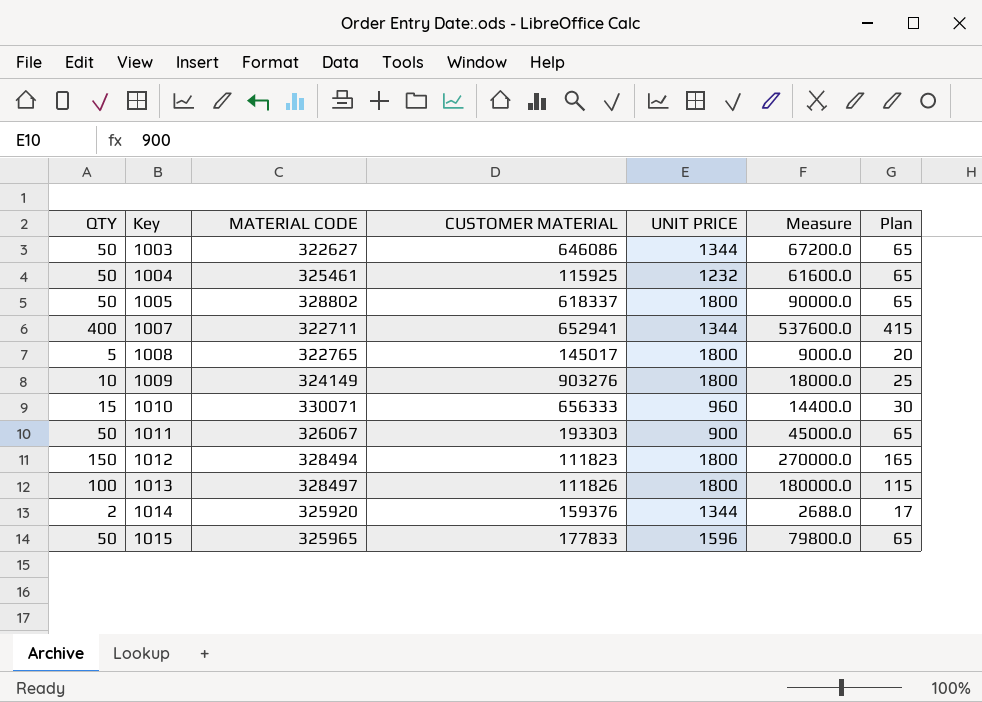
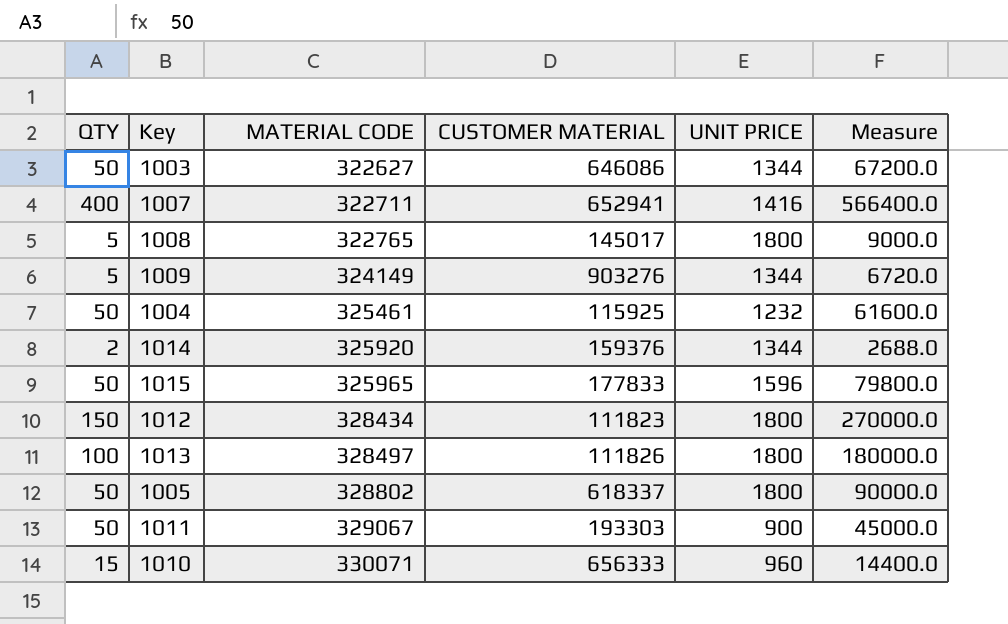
row order: Key ascending -> MATERIAL CODE ascending
column Plan | formula: [QTY] + 15 -> none
1007 | UNIT PRICE: 1344 -> 1416
1007 | Measure: 537600.0 -> 566400.0
1009 | QTY: 10 -> 5
1009 | UNIT PRICE: 1800 -> 1344
1009 | Measure: 18000.0 -> 6720.0
1012 | MATERIAL CODE: 328494 -> 328434
1011 | MATERIAL CODE: 326067 -> 329067

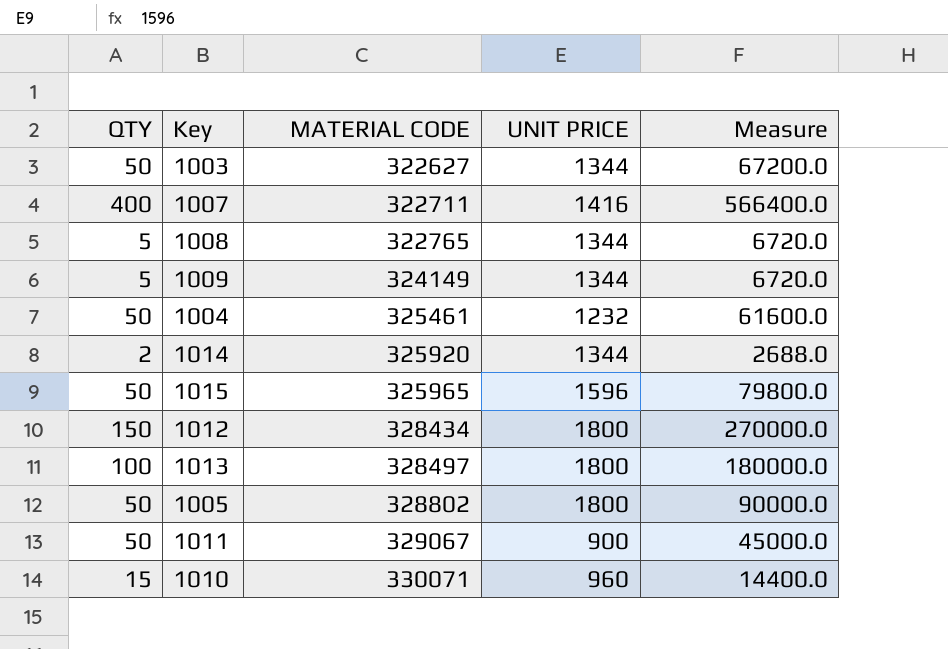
column CUSTOMER MATERIAL | position: 4 -> none
1008 | UNIT PRICE: 1800 -> 1344
1008 | Measure: 9000.0 -> 6720.0

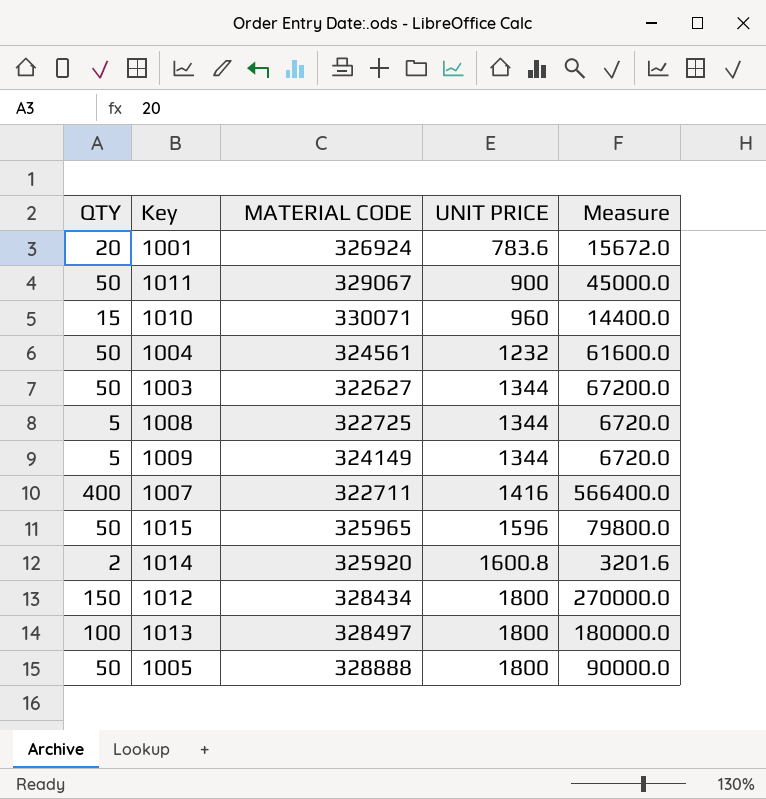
row order: MATERIAL CODE ascending -> UNIT PRICE ascending
row 1001: none -> 20 | 326924 | 783.6 | 15672.0
1004 | MATERIAL CODE: 325461 -> 324561
1008 | MATERIAL CODE: 322765 -> 322725
1014 | UNIT PRICE: 1344 -> 1600.8
1014 | Measure: 2688.0 -> 3201.6
1005 | MATERIAL CODE: 328802 -> 328888

